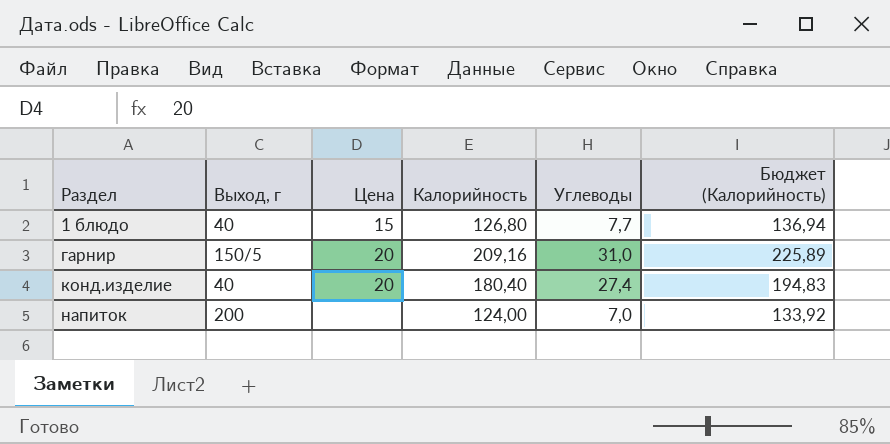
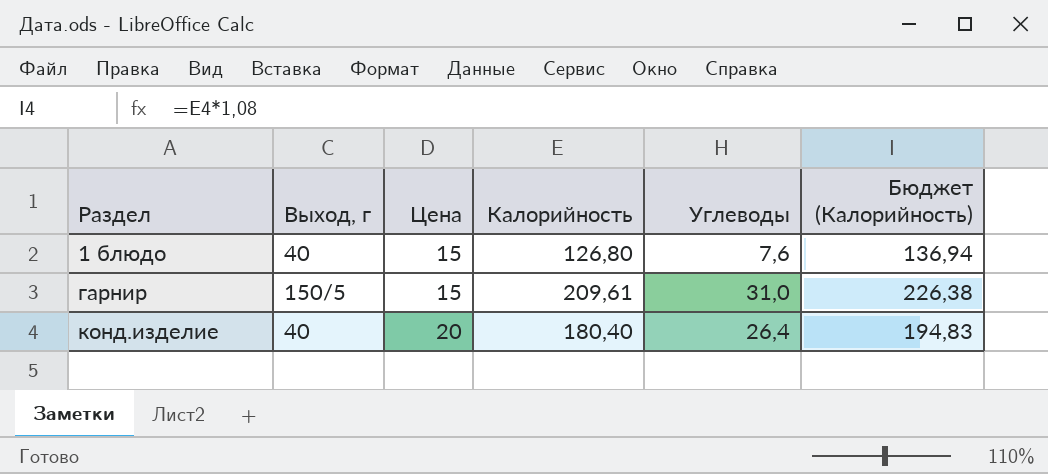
row напиток: 200 | none | 124,00 | 7,0 | 133,92 -> none
1 блюдо | Углеводы: 7,7 -> 7,6
гарнир | Цена: 20 -> 15
гарнир | Калорийность: 209,16 -> 209,61
гарнир | Бюджет (Калорийность): 225,89 -> 226,38
конд.изделие | Углеводы: 27,4 -> 26,4

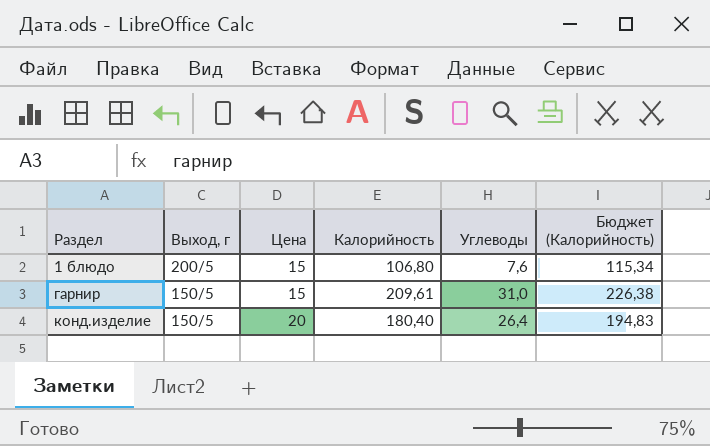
1 блюдо | Выход, г: 40 -> 200/5
1 блюдо | Калорийность: 126,80 -> 106,80
1 блюдо | Бюджет (Калорийность): 136,94 -> 115,34
конд.изделие | Выход, г: 40 -> 150/5

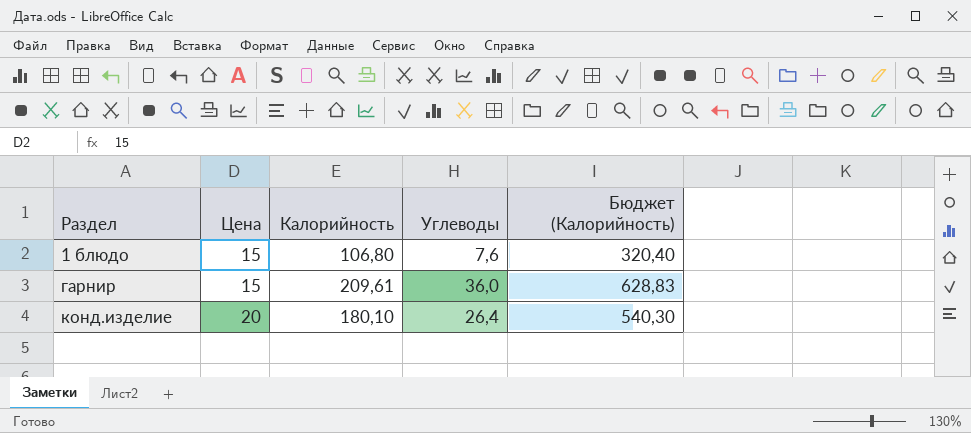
column Выход, г | position: 2 -> none
column Бюджет (Калорийность) | formula: [Калорийность] * 1,08 -> [Калорийность] * 3
гарнир | Углеводы: 31,0 -> 36,0
конд.изделие | Калорийность: 180,40 -> 180,10

